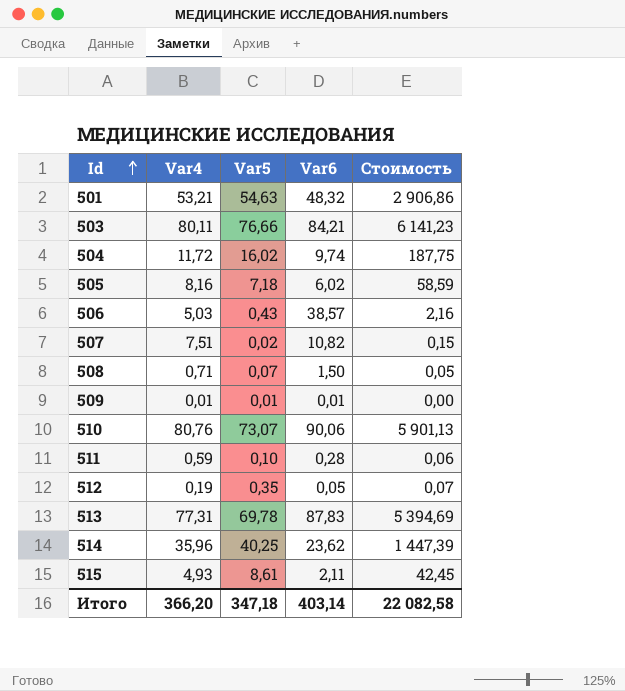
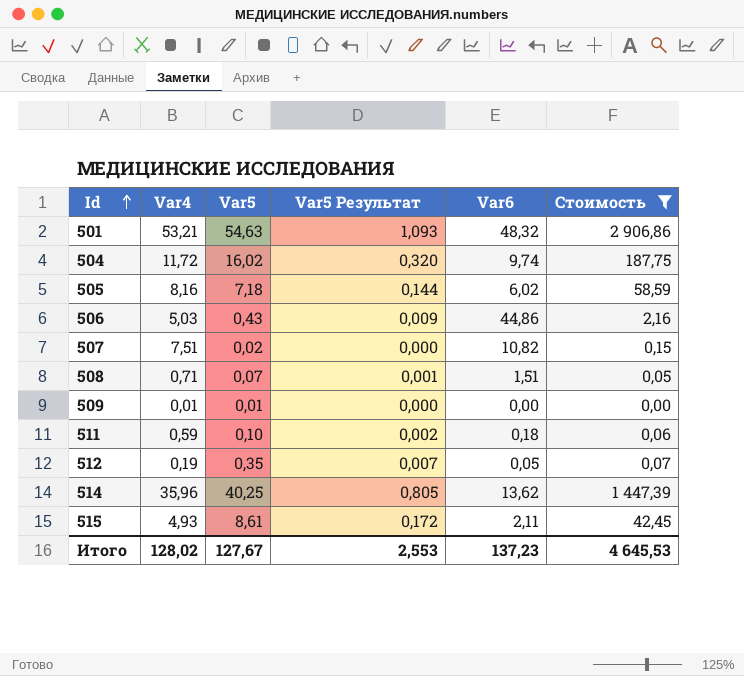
filter: none -> Стоимость <= 2 906,86
column Var5 Результат | formula: none -> [Var5] * 0,02
506 | Var6: 38,57 -> 44,86
508 | Var6: 1,50 -> 1,51
509 | Var6: 0,01 -> 0,00
511 | Var6: 0,28 -> 0,18
514 | Var6: 23,62 -> 13,62
Итого | Var4: 366,20 -> 128,02
Итого | Var5: 347,18 -> 127,67
Итого | Var6: 403,14 -> 137,23
Итого | Стоимость: 22 082,58 -> 4 645,53

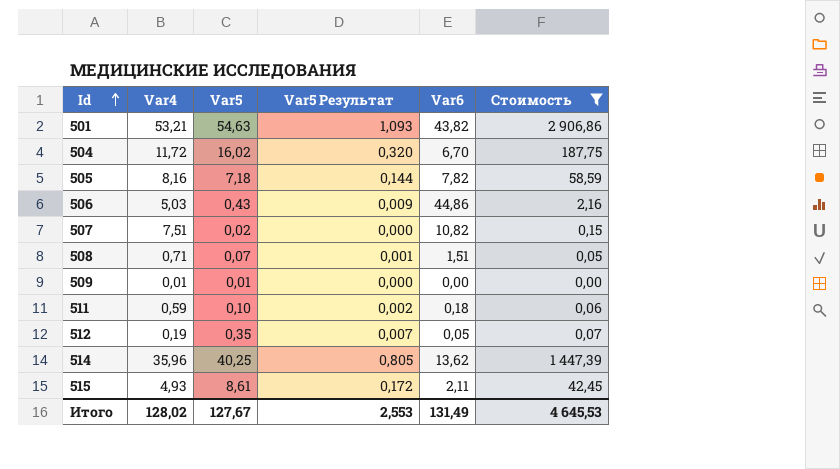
501 | Var6: 48,32 -> 43,82
504 | Var6: 9,74 -> 6,70
505 | Var6: 6,02 -> 7,82
Итого | Var6: 137,23 -> 131,49

